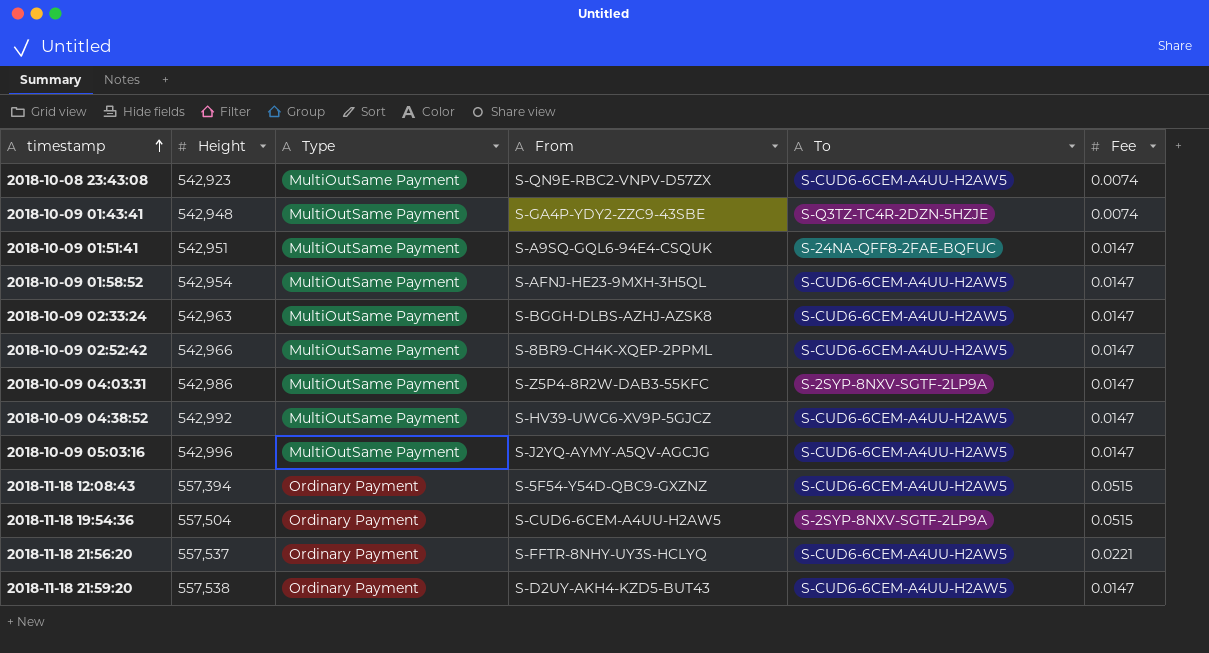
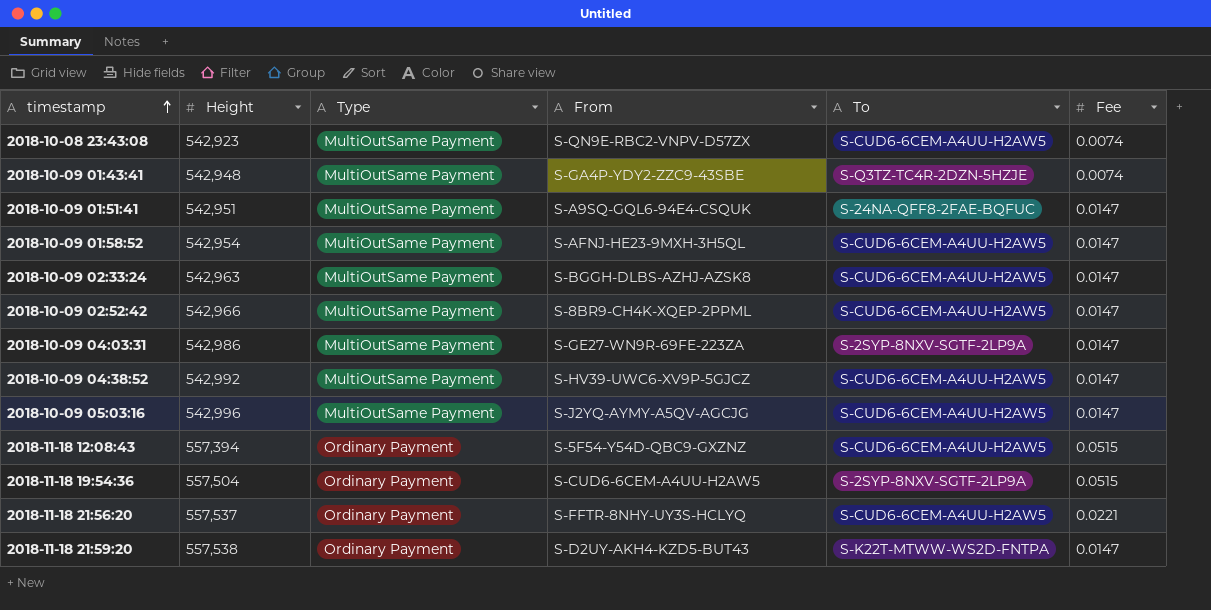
2018-10-09 04:03:31 | From: S-Z5P4-8R2W-DAB3-55KFC -> S-GE27-WN9R-69FE-223ZA
2018-11-18 21:59:20 | To: S-CUD6-6CEM-A4UU-H2AW5 -> S-K22T-MTWW-WS2D-FNTPA

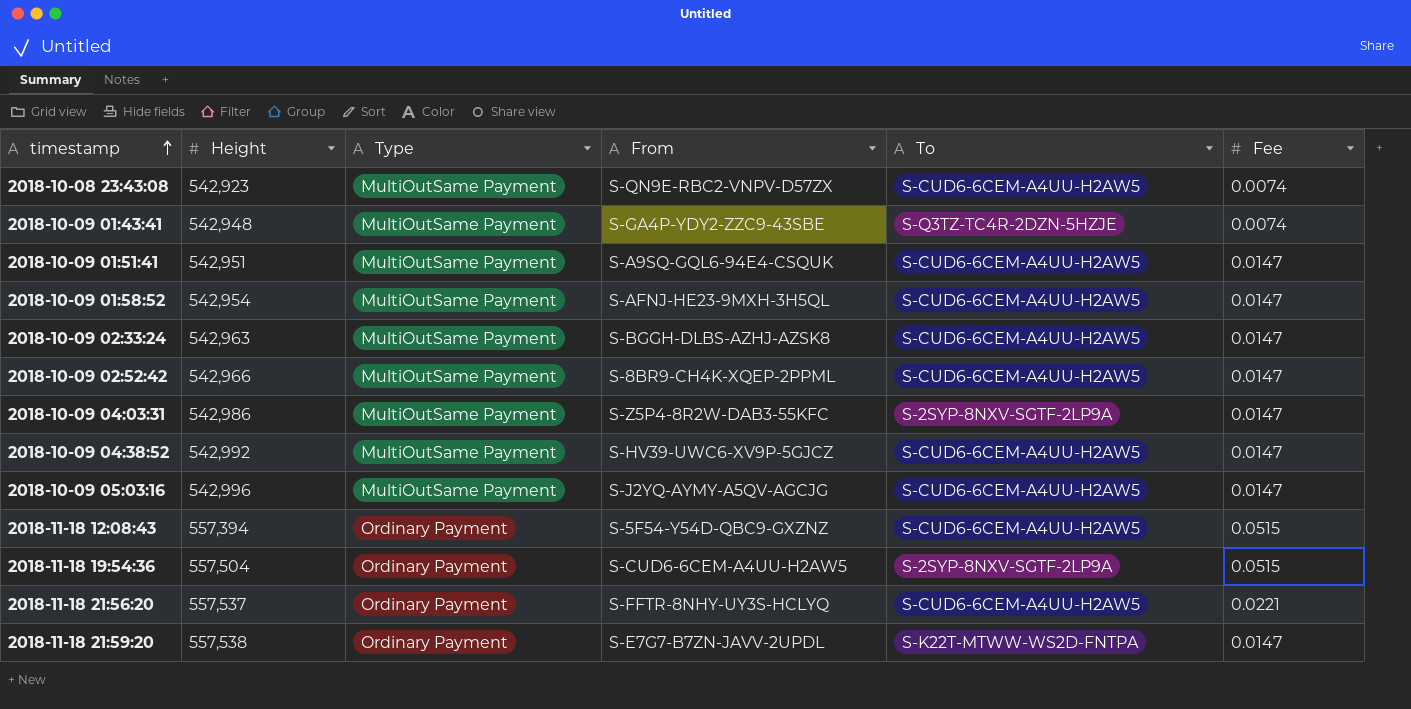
2018-10-09 01:51:41 | To: S-24NA-QFF8-2FAE-BQFUC -> S-CUD6-6CEM-A4UU-H2AW5
2018-10-09 04:03:31 | From: S-GE27-WN9R-69FE-223ZA -> S-Z5P4-8R2W-DAB3-55KFC
2018-11-18 21:59:20 | From: S-D2UY-AKH4-KZD5-BUT43 -> S-E7G7-B7ZN-JAVV-2UPDL

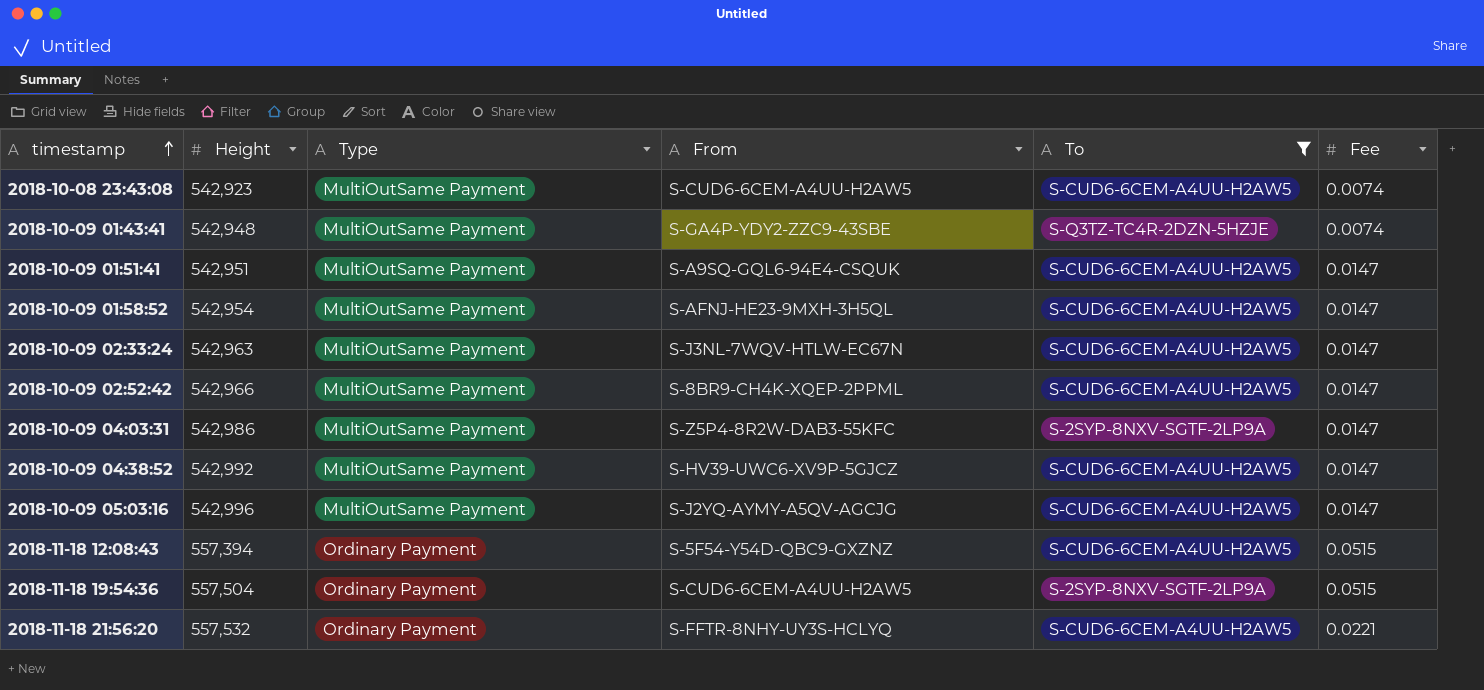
filter: none -> To != S-K22T-MTWW-WS2D-FNTPA
2018-10-08 23:43:08 | From: S-QN9E-RBC2-VNPV-D57ZX -> S-CUD6-6CEM-A4UU-H2AW5
2018-10-09 02:33:24 | From: S-BGGH-DLBS-AZHJ-AZSK8 -> S-J3NL-7WQV-HTLW-EC67N
2018-11-18 21:56:20 | Height: 557,537 -> 557,532

